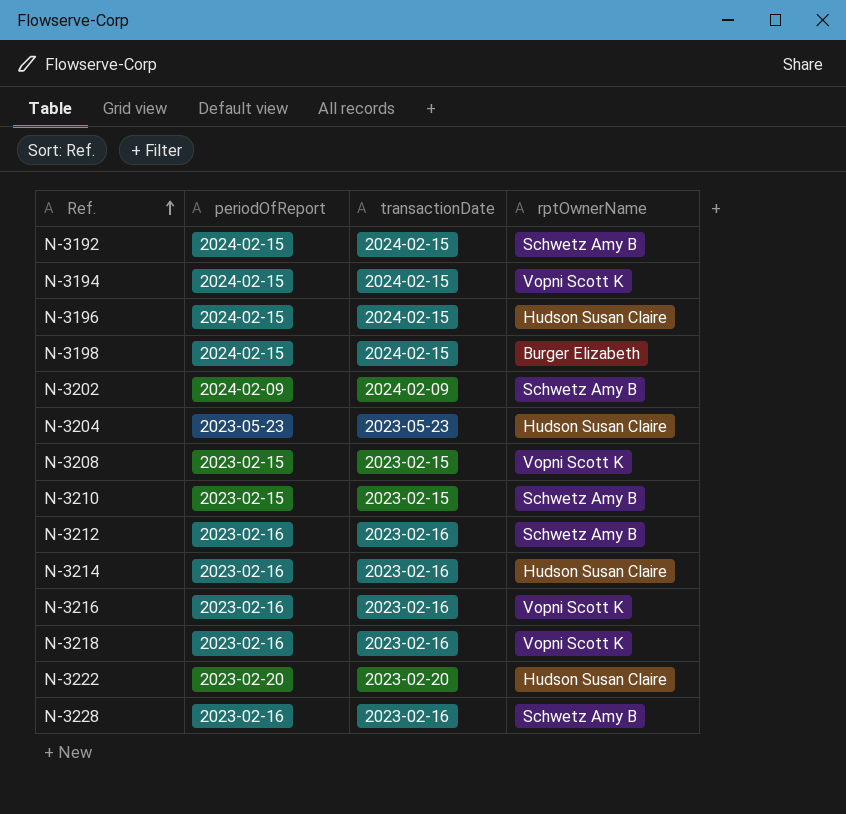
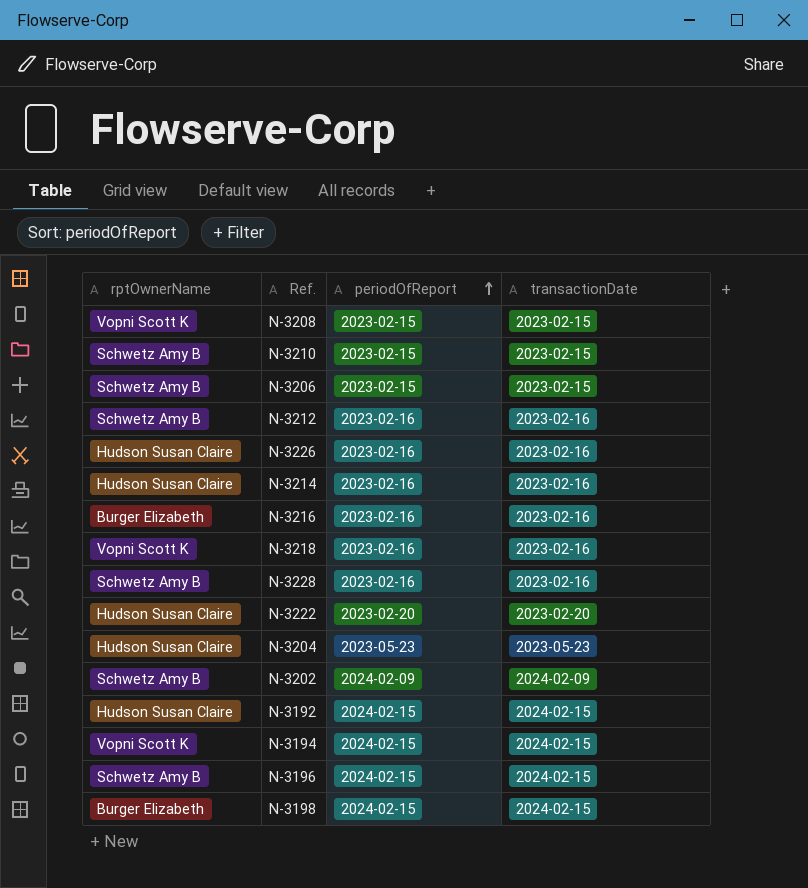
row order: Ref. ascending -> periodOfReport ascending
column rptOwnerName | position: 4 -> 1
row N-3206: none -> Schwetz Amy B | 2023-02-15 | 2023-02-15
row N-3226: none -> Hudson Susan Claire | 2023-02-16 | 2023-02-16
N-3216 | rptOwnerName: Vopni Scott K -> Burger Elizabeth
N-3192 | rptOwnerName: Schwetz Amy B -> Hudson Susan Claire
N-3196 | rptOwnerName: Hudson Susan Claire -> Schwetz Amy B

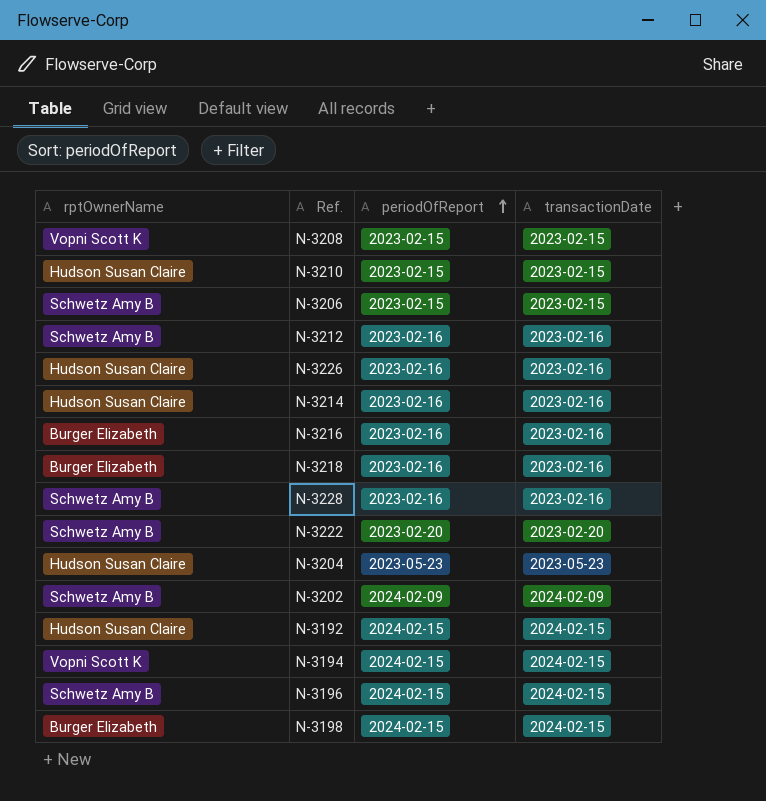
N-3210 | rptOwnerName: Schwetz Amy B -> Hudson Susan Claire
N-3218 | rptOwnerName: Vopni Scott K -> Burger Elizabeth
N-3222 | rptOwnerName: Hudson Susan Claire -> Schwetz Amy B

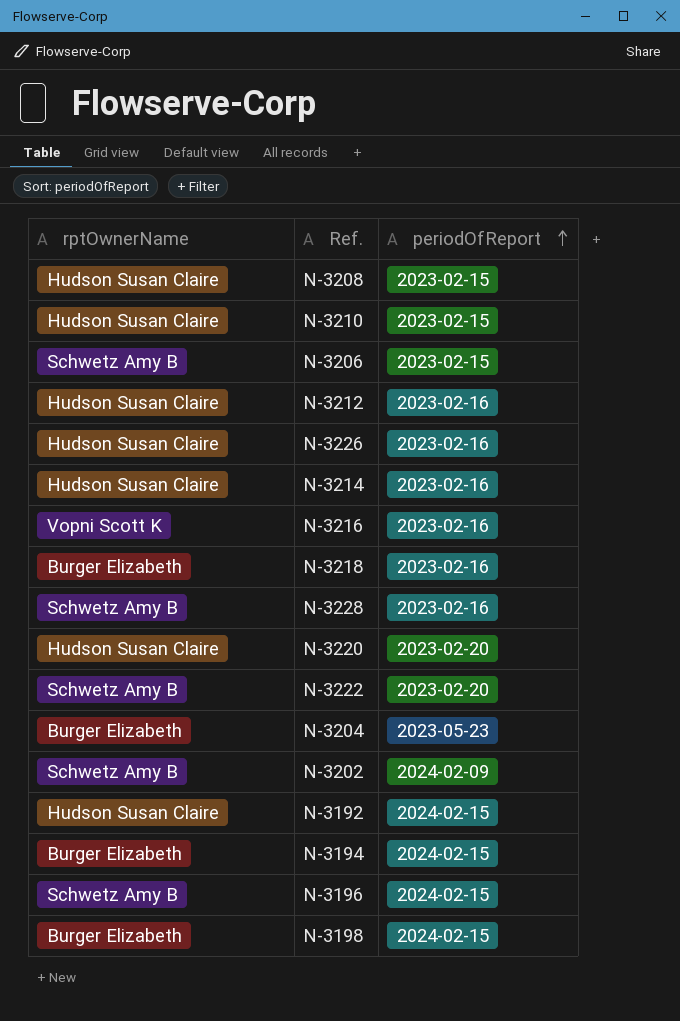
column transactionDate | position: 4 -> none
N-3208 | rptOwnerName: Vopni Scott K -> Hudson Susan Claire
N-3212 | rptOwnerName: Schwetz Amy B -> Hudson Susan Claire
N-3216 | rptOwnerName: Burger Elizabeth -> Vopni Scott K
row N-3220: none -> Hudson Susan Claire | 2023-02-20
N-3204 | rptOwnerName: Hudson Susan Claire -> Burger Elizabeth
N-3194 | rptOwnerName: Vopni Scott K -> Burger Elizabeth

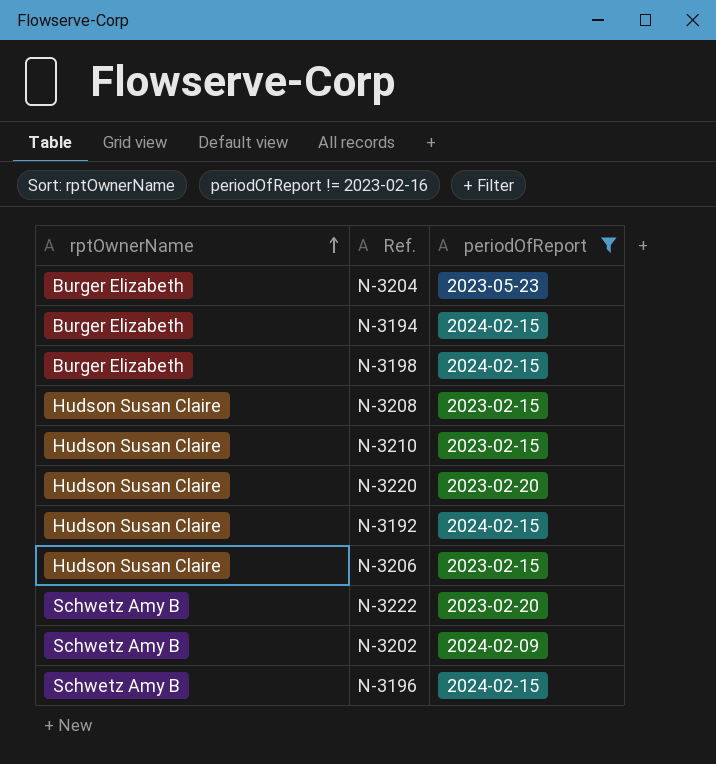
filter: none -> periodOfReport != 2023-02-16
row order: periodOfReport ascending -> rptOwnerName ascending
N-3206 | rptOwnerName: Schwetz Amy B -> Hudson Susan Claire

